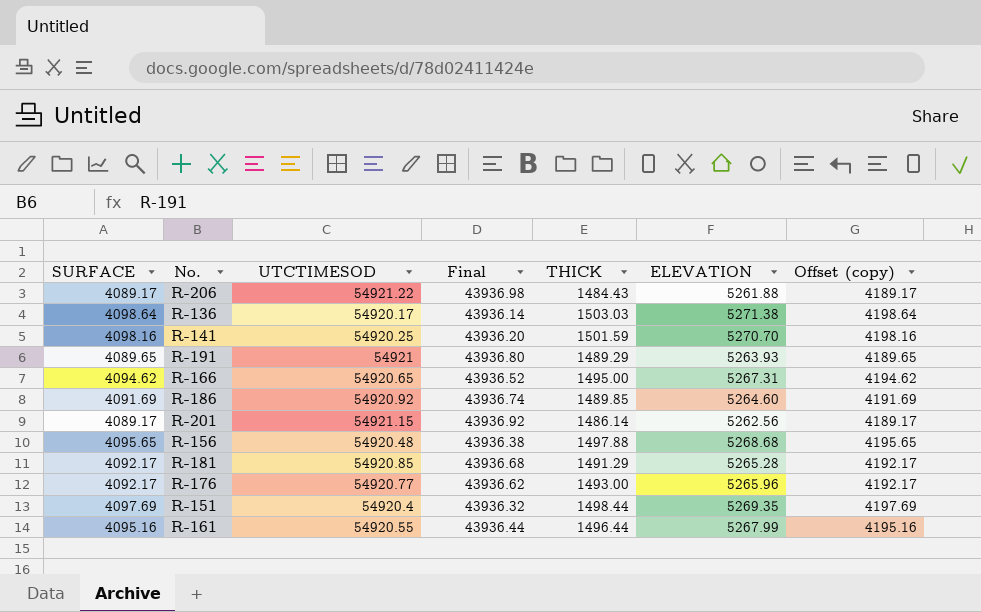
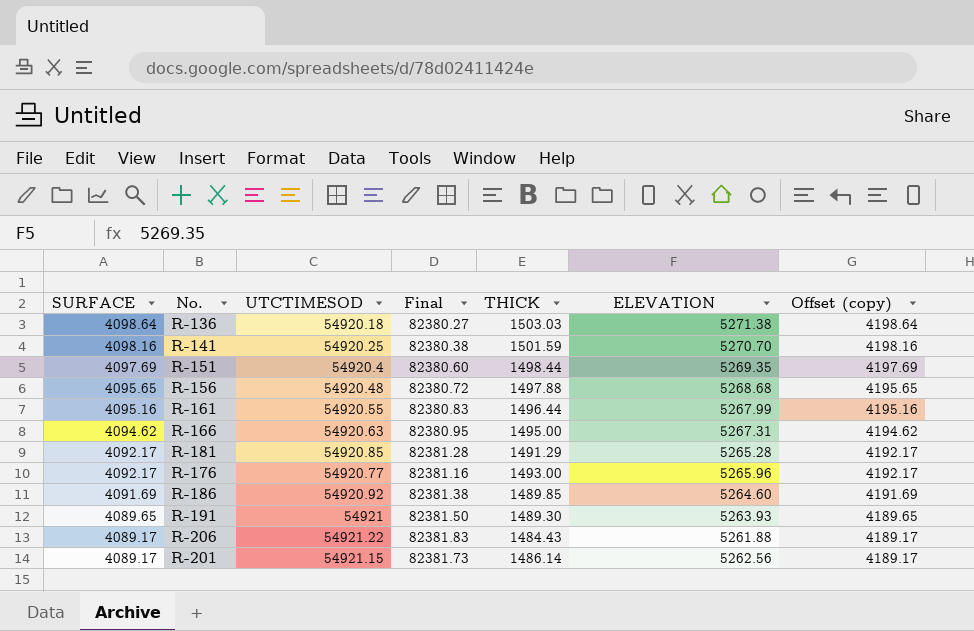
row order: none -> SURFACE descending
column Final | formula: [UTCTIMESOD] * 0.8 -> [UTCTIMESOD] * 1.5
R-136 | UTCTIMESOD: 54920.17 -> 54920.18
R-166 | UTCTIMESOD: 54920.65 -> 54920.63
R-191 | THICK: 1489.29 -> 1489.30

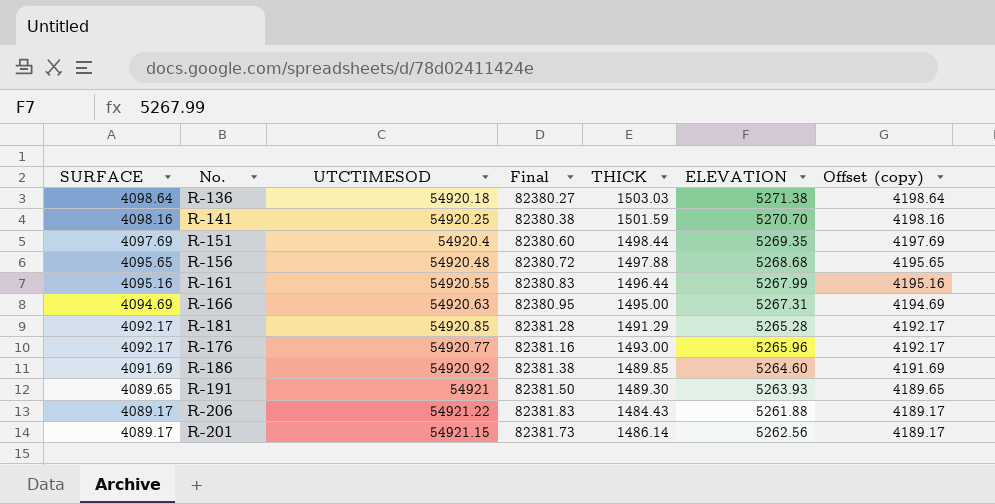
R-166 | SURFACE: 4094.62 -> 4094.69
R-166 | Offset (copy): 4194.62 -> 4194.69

